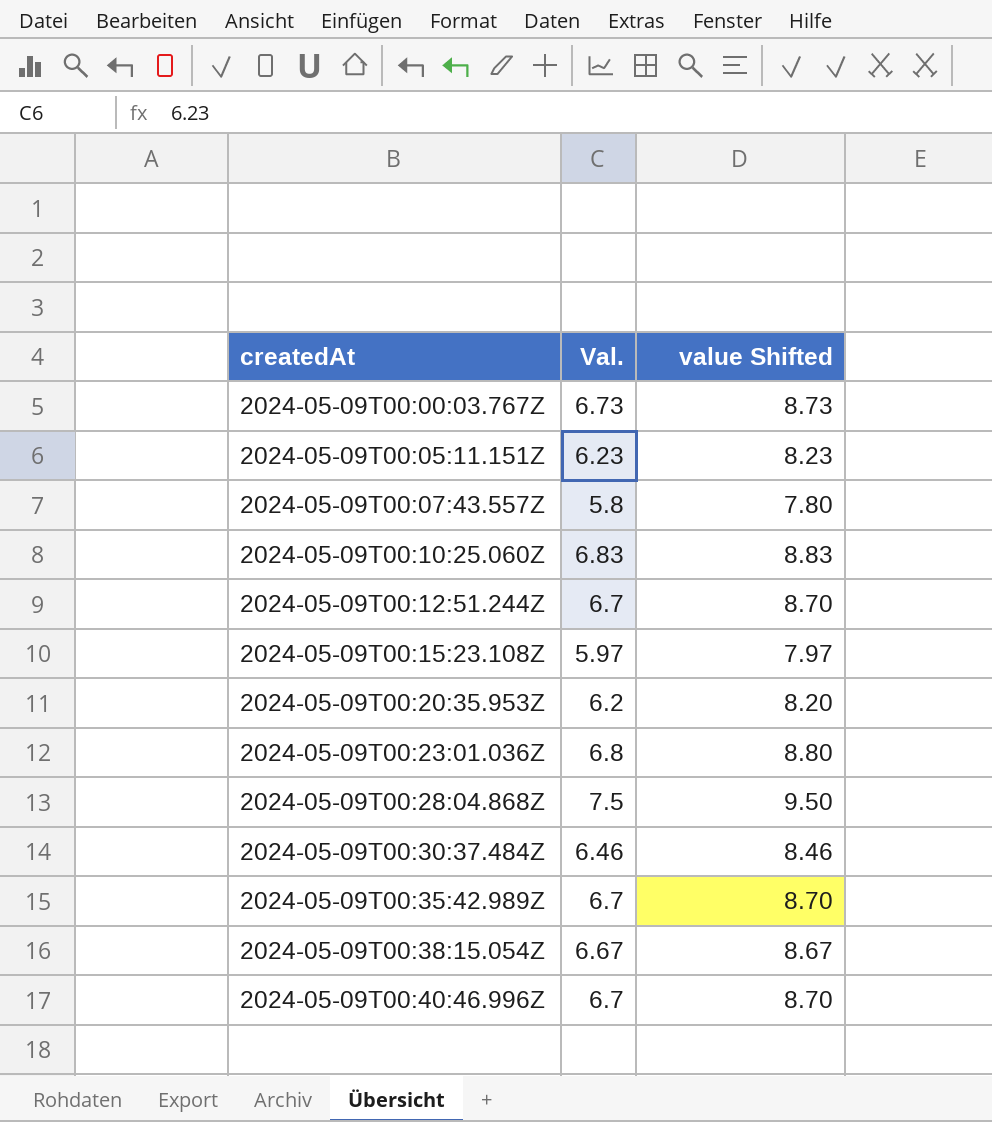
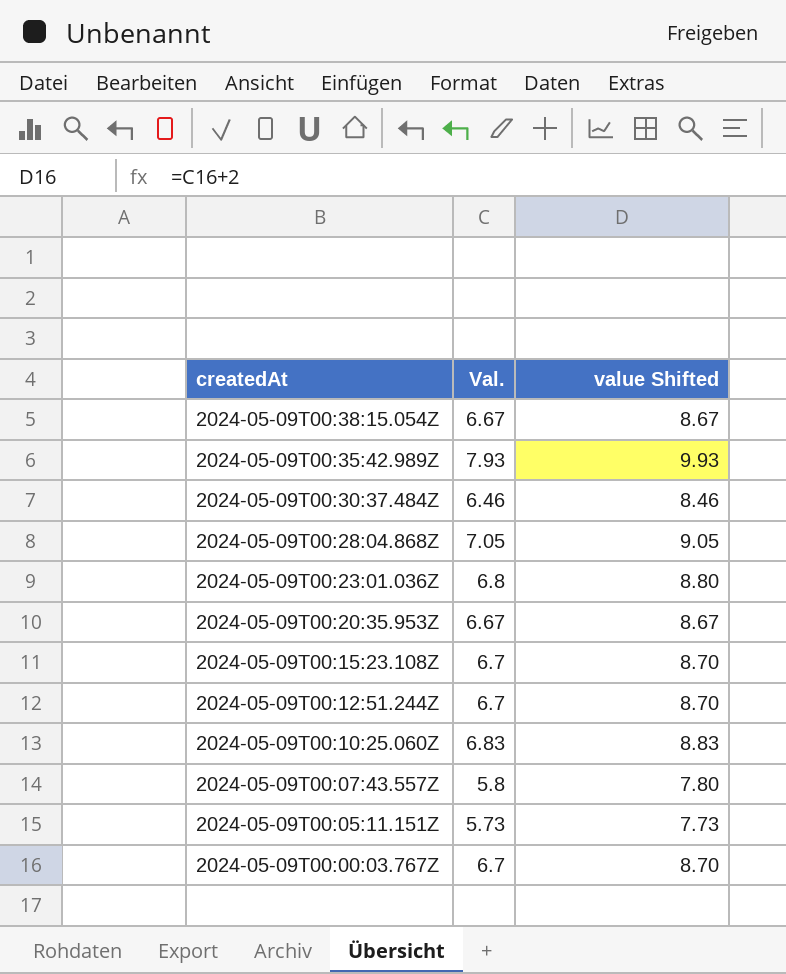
row order: createdAt ascending -> createdAt descending
row 2024-05-09T00:40:46.996Z: 6.7 | 8.70 -> none
2024-05-09T00:35:42.989Z | Val.: 6.7 -> 7.93
2024-05-09T00:35:42.989Z | value Shifted: 8.70 -> 9.93
2024-05-09T00:28:04.868Z | Val.: 7.5 -> 7.05
2024-05-09T00:28:04.868Z | value Shifted: 9.50 -> 9.05
2024-05-09T00:20:35.953Z | Val.: 6.2 -> 6.67
2024-05-09T00:20:35.953Z | value Shifted: 8.20 -> 8.67
2024-05-09T00:15:23.108Z | Val.: 5.97 -> 6.7
2024-05-09T00:15:23.108Z | value Shifted: 7.97 -> 8.70
2024-05-09T00:05:11.151Z | Val.: 6.23 -> 5.73
2024-05-09T00:05:11.151Z | value Shifted: 8.23 -> 7.73
2024-05-09T00:00:03.767Z | Val.: 6.73 -> 6.7
2024-05-09T00:00:03.767Z | value Shifted: 8.73 -> 8.70

